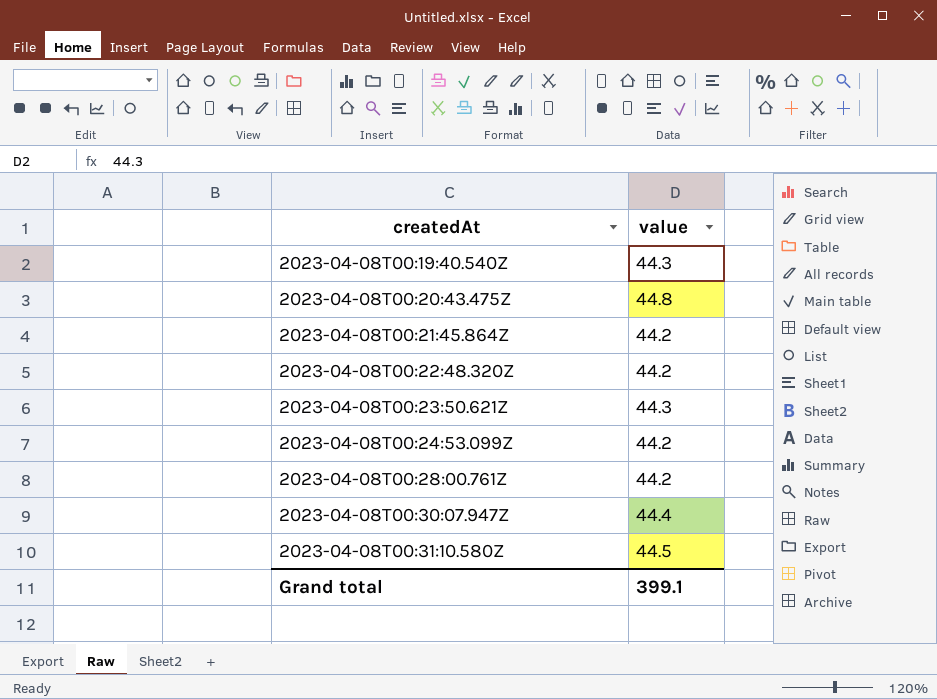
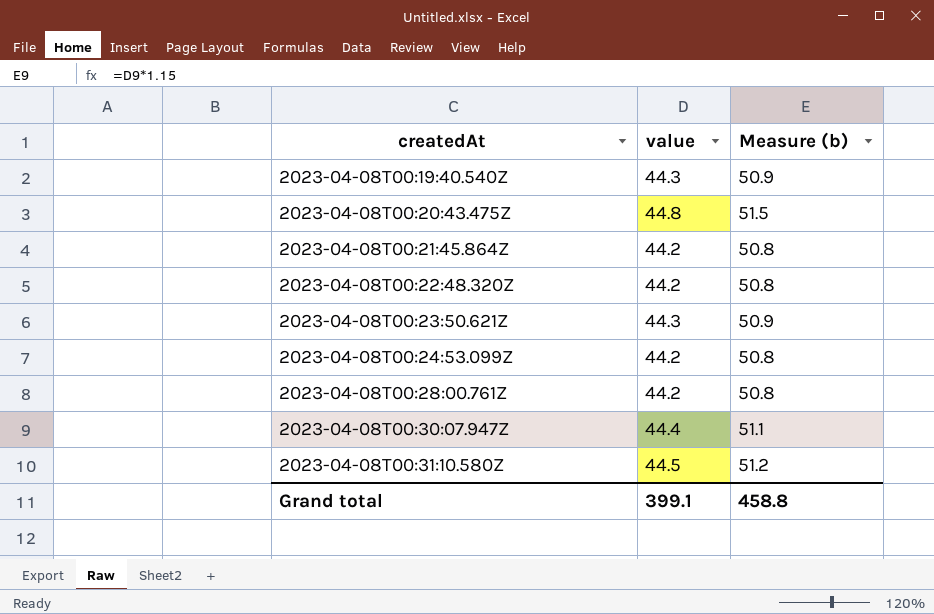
column Measure (b) | formula: none -> [value] * 1.15

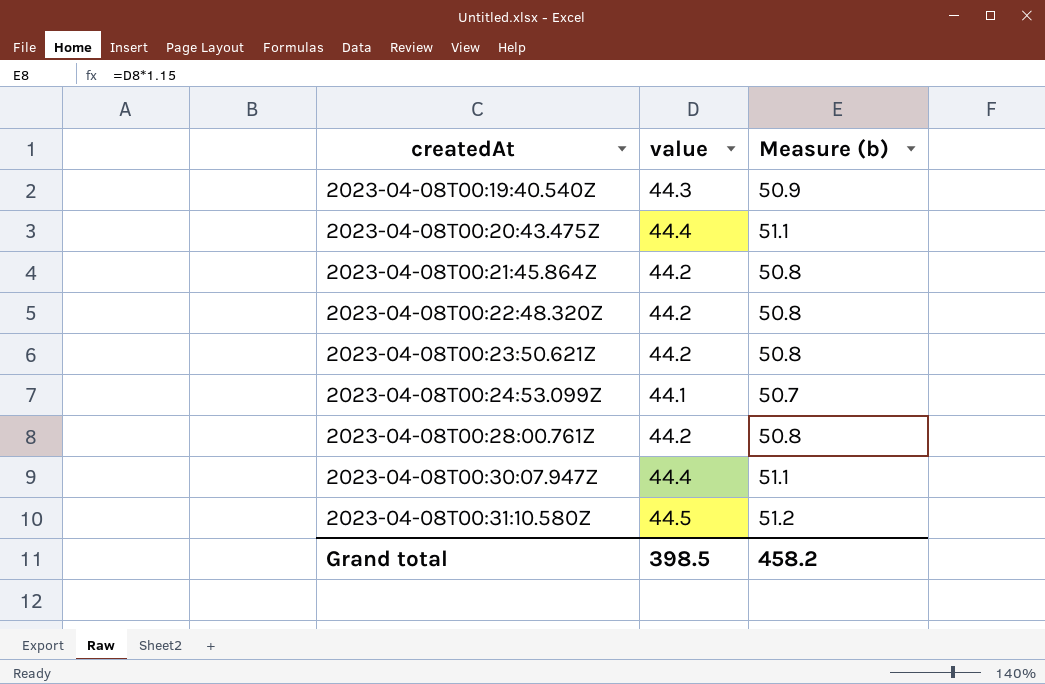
2023-04-08T00:20:43.475Z | value: 44.8 -> 44.4
2023-04-08T00:20:43.475Z | Measure (b): 51.5 -> 51.1
2023-04-08T00:23:50.621Z | value: 44.3 -> 44.2
2023-04-08T00:23:50.621Z | Measure (b): 50.9 -> 50.8
2023-04-08T00:24:53.099Z | value: 44.2 -> 44.1
2023-04-08T00:24:53.099Z | Measure (b): 50.8 -> 50.7
Grand total | value: 399.1 -> 398.5
Grand total | Measure (b): 458.8 -> 458.2

